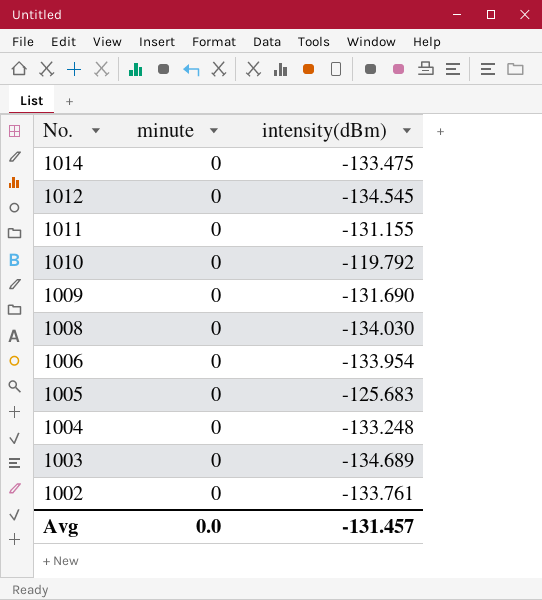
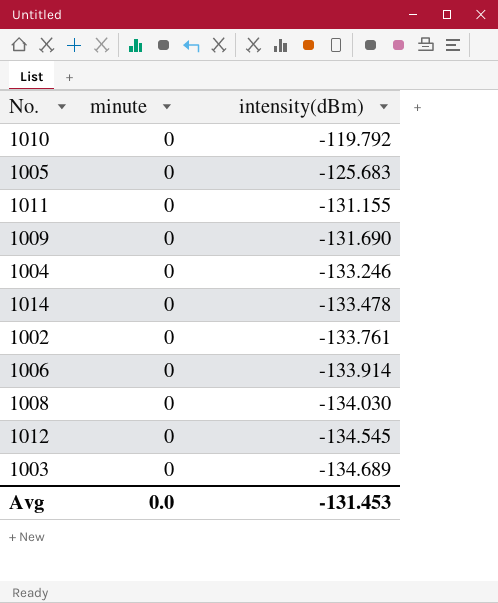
row order: No. descending -> intensity(dBm) descending
1004 | intensity(dBm): -133.248 -> -133.246
1014 | intensity(dBm): -133.475 -> -133.478
1006 | intensity(dBm): -133.954 -> -133.914
Avg | intensity(dBm): -131.457 -> -131.453

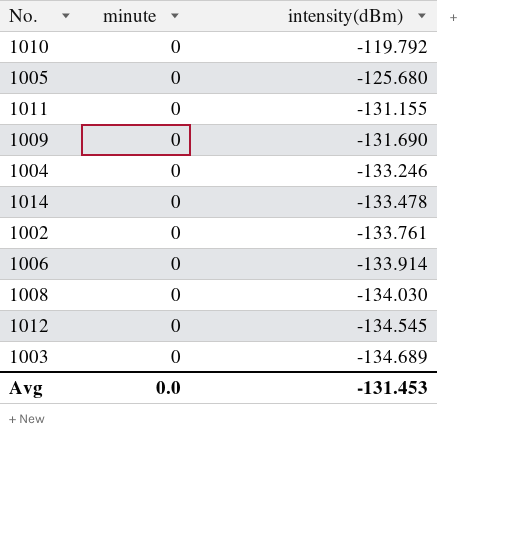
1005 | intensity(dBm): -125.683 -> -125.680

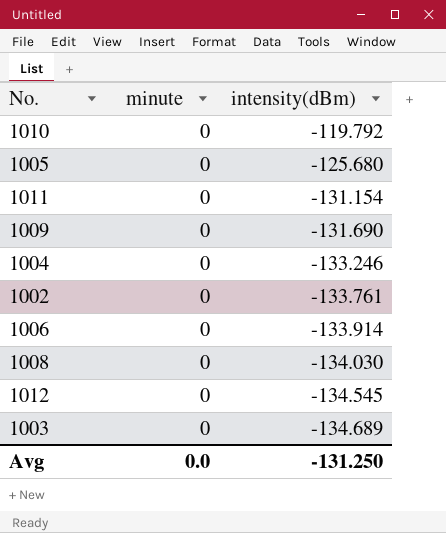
row 1014: 0 | -133.478 -> none
1011 | intensity(dBm): -131.155 -> -131.154
Avg | intensity(dBm): -131.453 -> -131.250

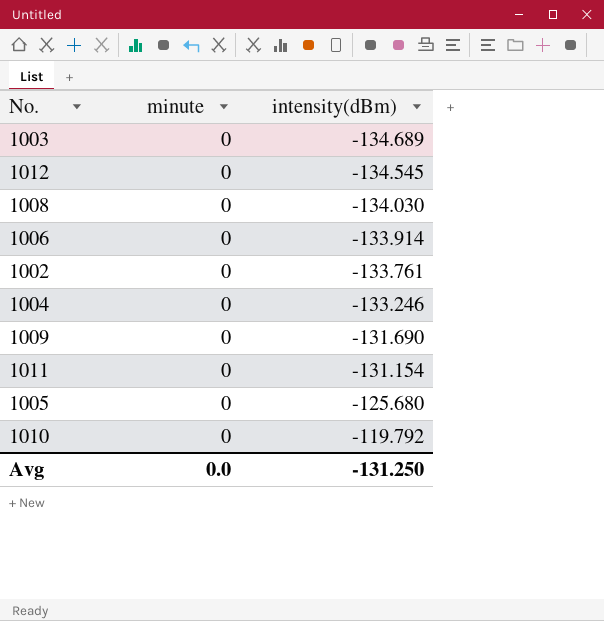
row order: intensity(dBm) descending -> intensity(dBm) ascending

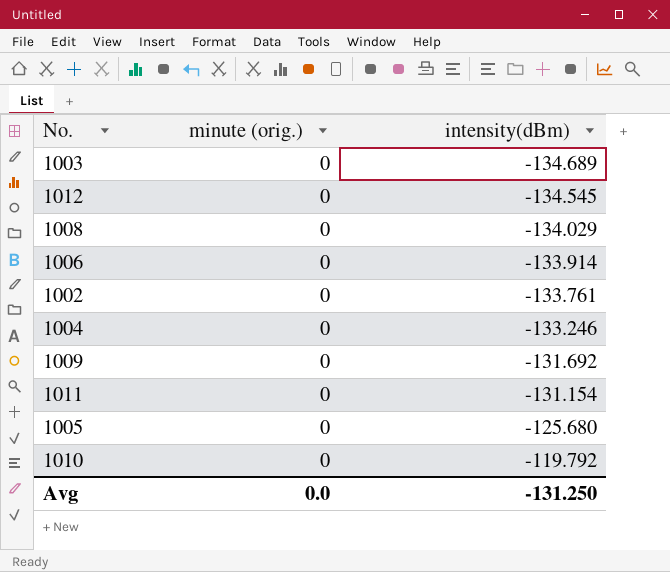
column name: minute -> minute (orig.)
1008 | intensity(dBm): -134.030 -> -134.029
1009 | intensity(dBm): -131.690 -> -131.692

